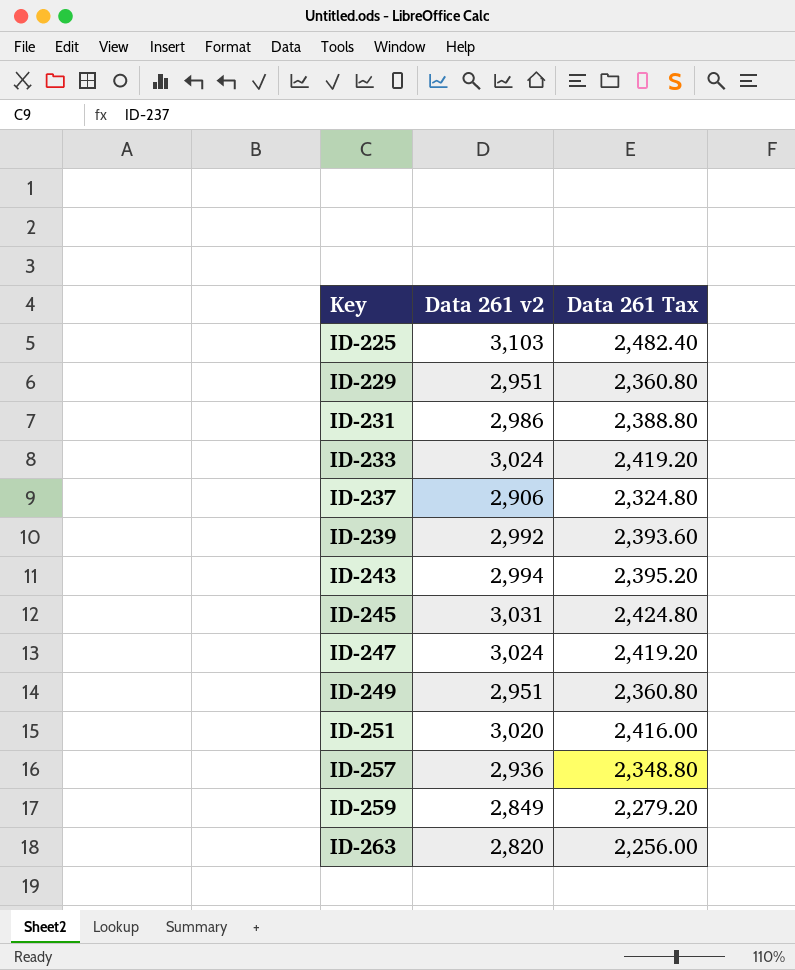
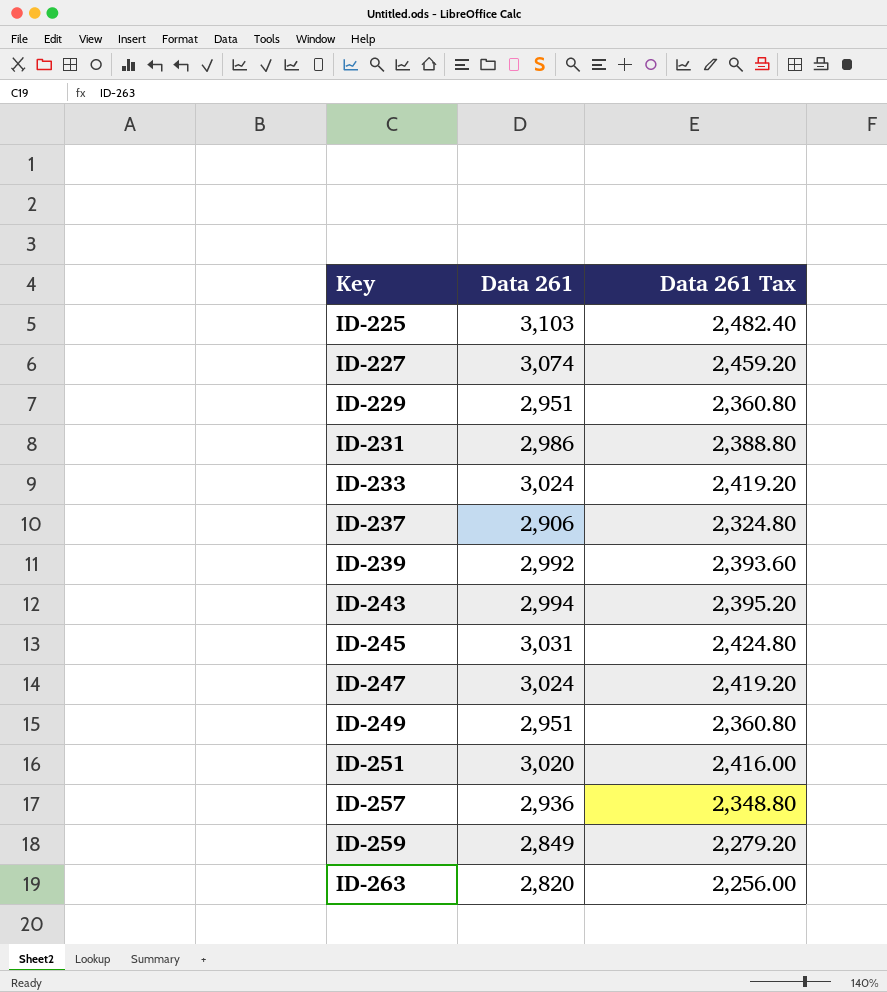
column name: Data 261 v2 -> Data 261
row ID-227: none -> 3,074 | 2,459.20

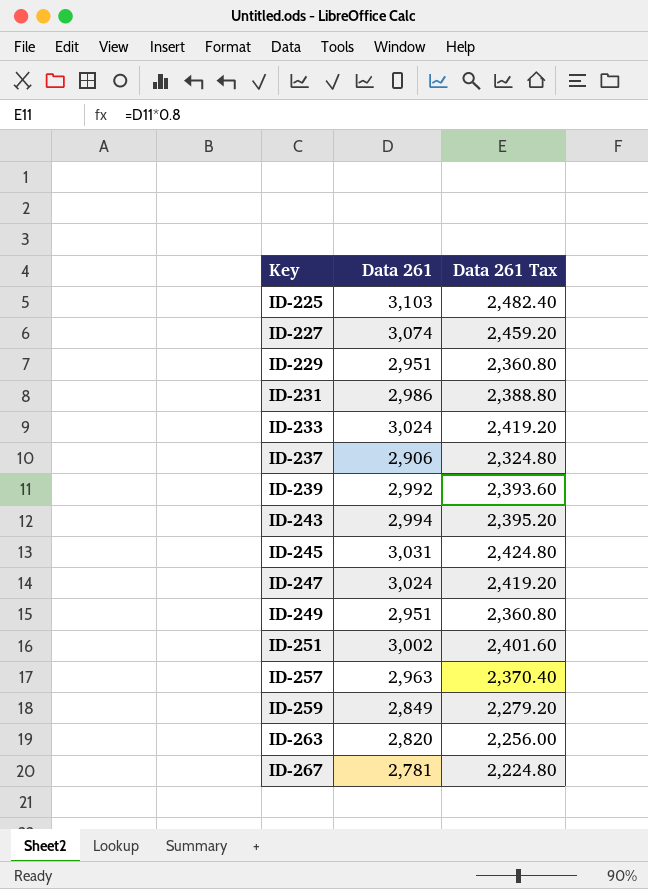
ID-251 | Data 261: 3,020 -> 3,002
ID-251 | Data 261 Tax: 2,416.00 -> 2,401.60
ID-257 | Data 261: 2,936 -> 2,963
ID-257 | Data 261 Tax: 2,348.80 -> 2,370.40
row ID-267: none -> 2,781 | 2,224.80

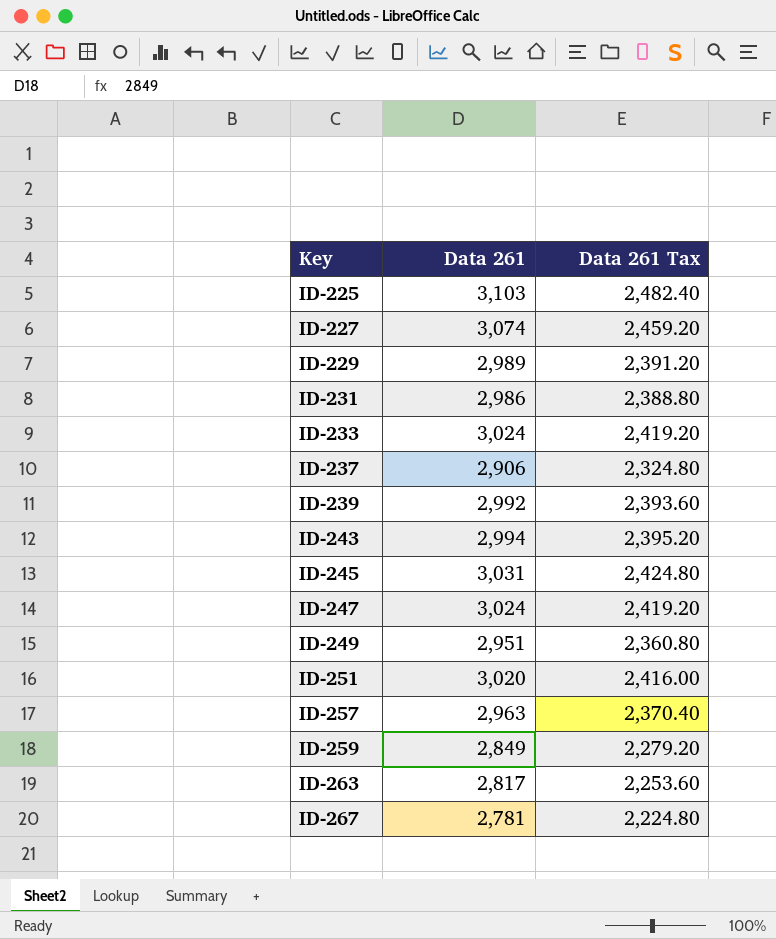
ID-229 | Data 261: 2,951 -> 2,989
ID-229 | Data 261 Tax: 2,360.80 -> 2,391.20
ID-251 | Data 261: 3,002 -> 3,020
ID-251 | Data 261 Tax: 2,401.60 -> 2,416.00
ID-263 | Data 261: 2,820 -> 2,817
ID-263 | Data 261 Tax: 2,256.00 -> 2,253.60

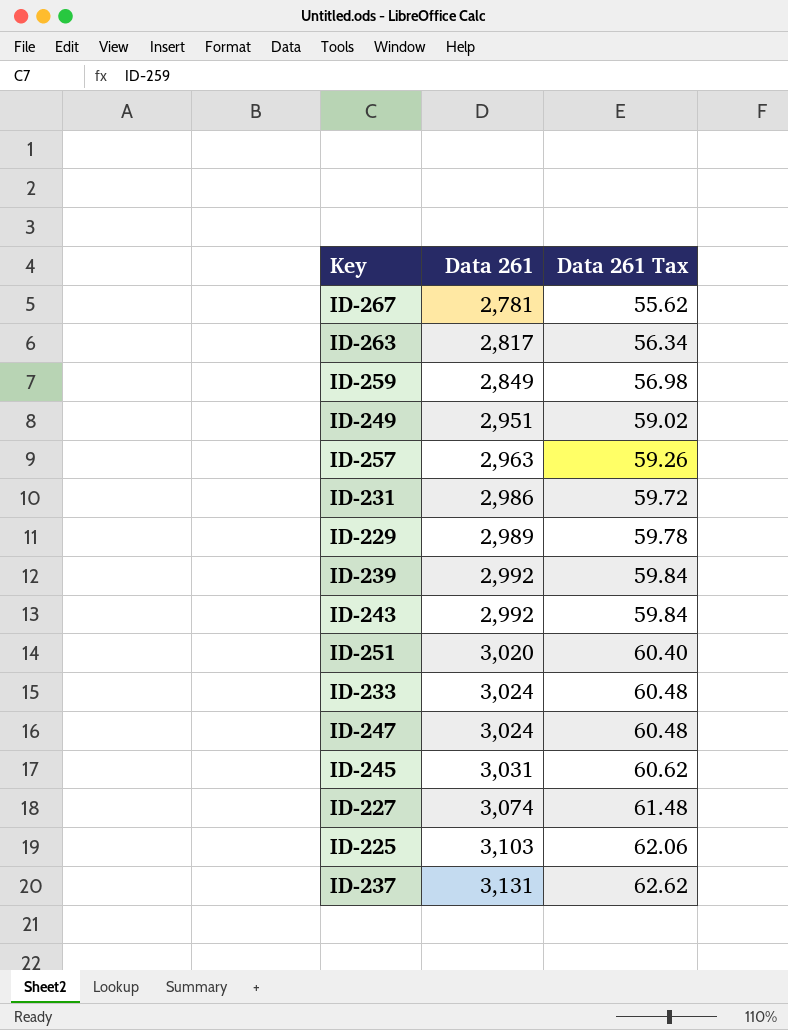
row order: Key ascending -> Data 261 ascending
column Data 261 Tax | formula: [Data 261] * 0.8 -> [Data 261] * 0.02
ID-243 | Data 261: 2,994 -> 2,992
ID-237 | Data 261: 2,906 -> 3,131

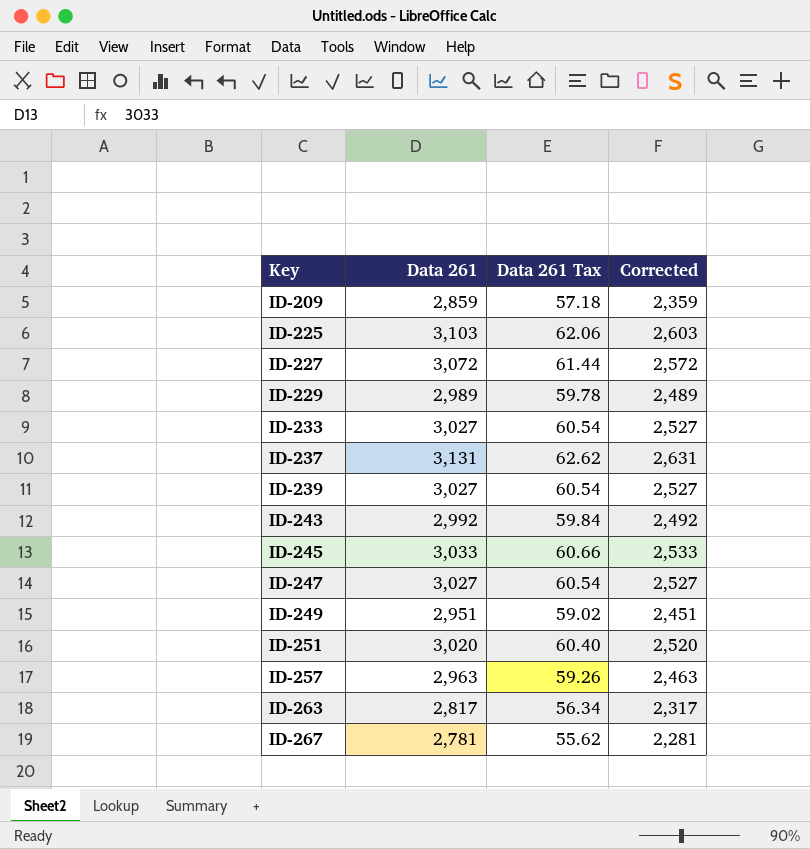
row order: Data 261 ascending -> Key ascending
column Corrected | formula: none -> [Data 261] - 500
row ID-259: 2,849 | 56.98 -> none
row ID-231: 2,986 | 59.72 -> none
row ID-209: none -> 2,859 | 57.18 | 2,359
ID-227 | Data 261: 3,074 -> 3,072
ID-227 | Data 261 Tax: 61.48 -> 61.44
ID-233 | Data 261: 3,024 -> 3,027
ID-233 | Data 261 Tax: 60.48 -> 60.54
ID-239 | Data 261: 2,992 -> 3,027
ID-239 | Data 261 Tax: 59.84 -> 60.54
ID-245 | Data 261: 3,031 -> 3,033
ID-245 | Data 261 Tax: 60.62 -> 60.66
ID-247 | Data 261: 3,024 -> 3,027
ID-247 | Data 261 Tax: 60.48 -> 60.54

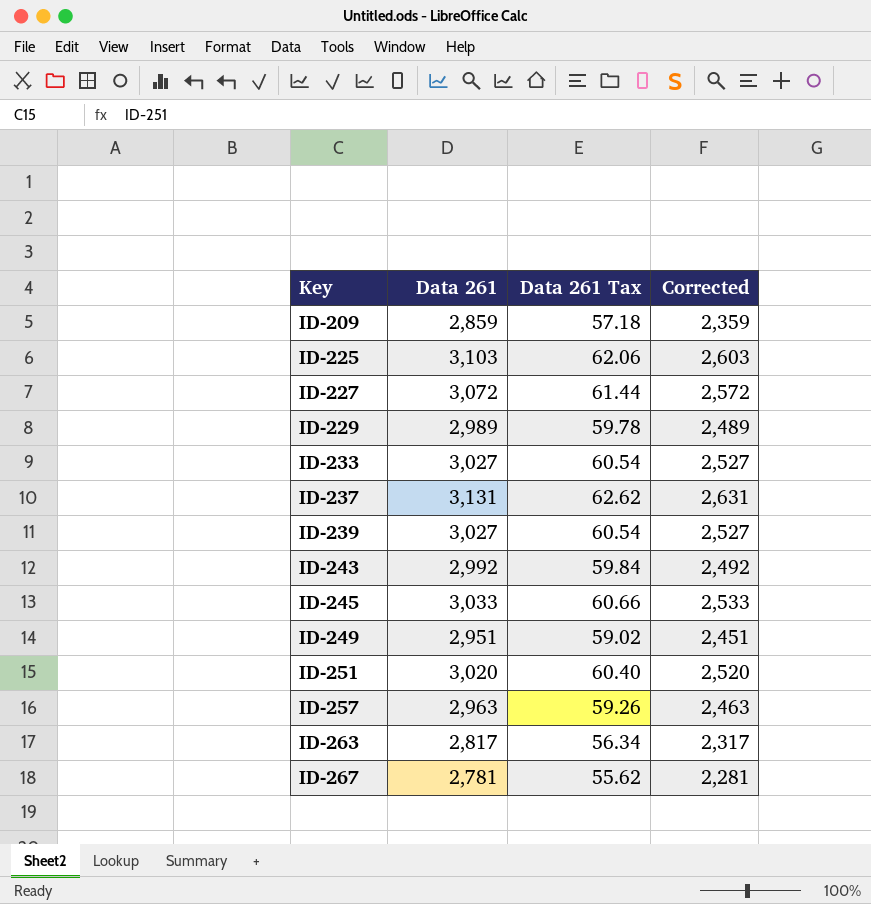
row ID-247: 3,027 | 60.54 | 2,527 -> none

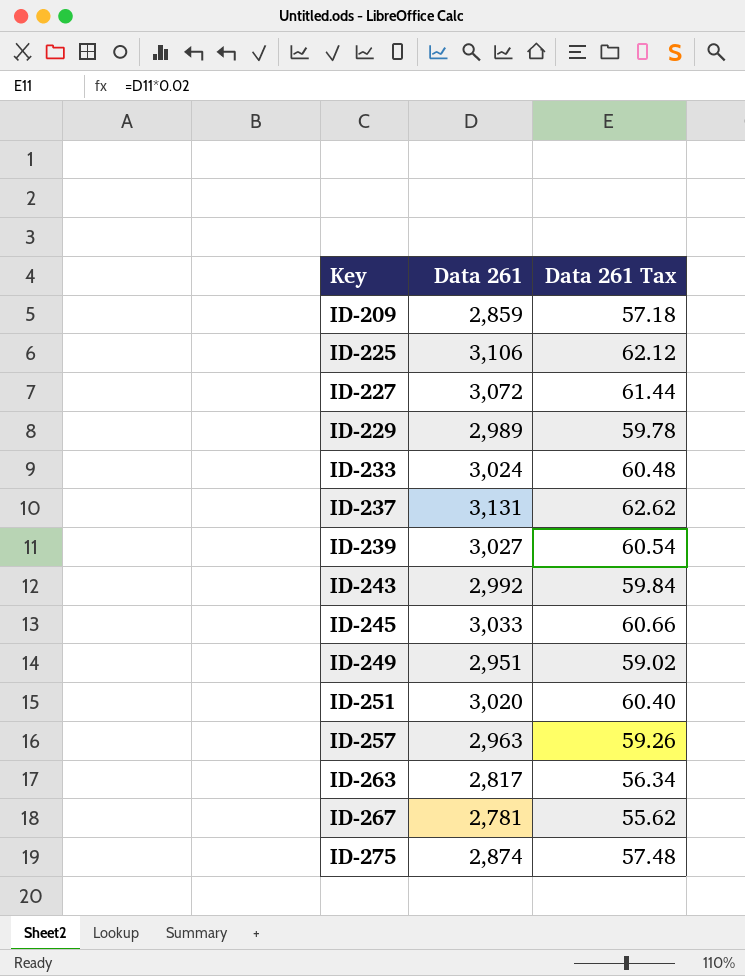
column Corrected | formula: [Data 261] - 500 -> none
ID-225 | Data 261: 3,103 -> 3,106
ID-225 | Data 261 Tax: 62.06 -> 62.12
ID-233 | Data 261: 3,027 -> 3,024
ID-233 | Data 261 Tax: 60.54 -> 60.48
row ID-275: none -> 2,874 | 57.48

